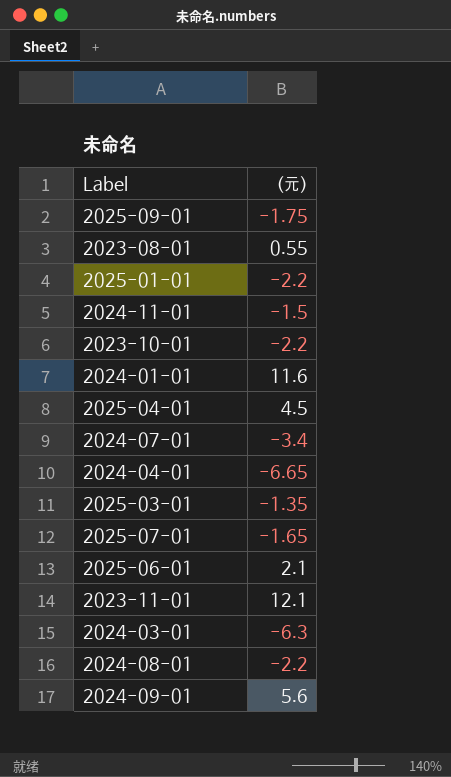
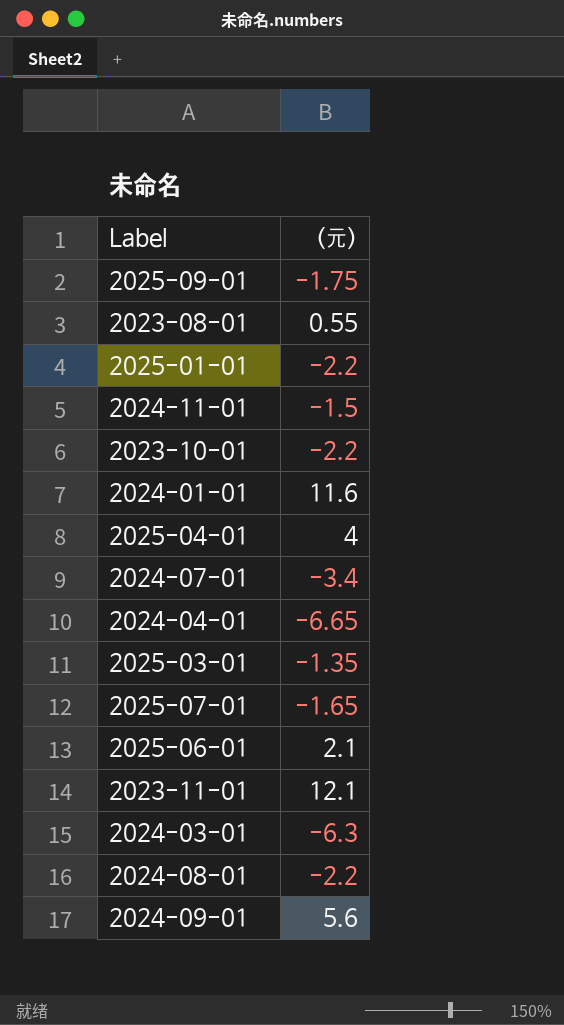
2025-04-01 | (元): 4.5 -> 4

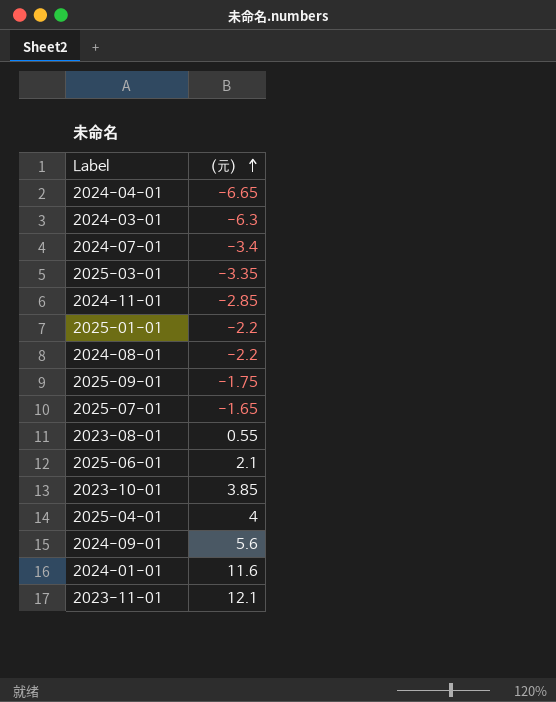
row order: none -> (元) ascending
2025-03-01 | (元): -1.35 -> -3.35
2024-11-01 | (元): -1.5 -> -2.85
2023-10-01 | (元): -2.2 -> 3.85

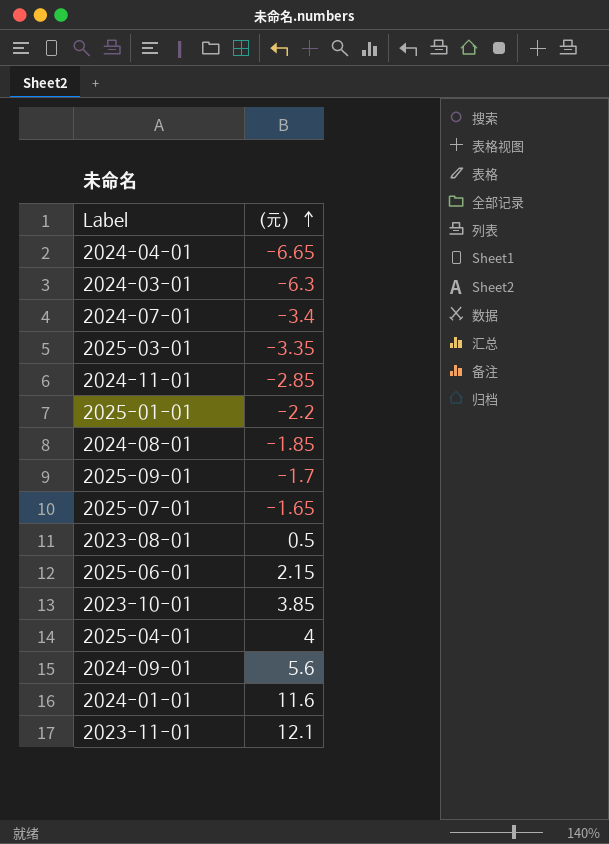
2024-08-01 | (元): -2.2 -> -1.85
2025-09-01 | (元): -1.75 -> -1.7
2023-08-01 | (元): 0.55 -> 0.5
2025-06-01 | (元): 2.1 -> 2.15

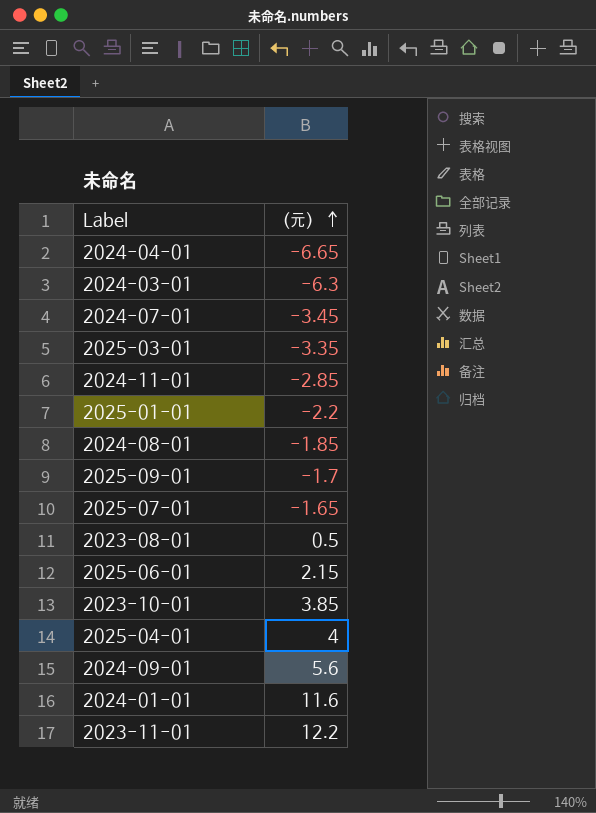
2024-07-01 | (元): -3.4 -> -3.45
2023-11-01 | (元): 12.1 -> 12.2

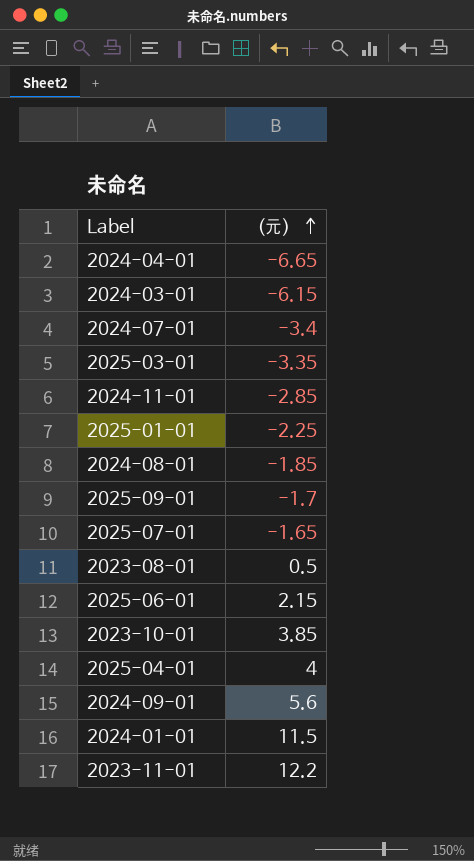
2024-03-01 | (元): -6.3 -> -6.15
2024-07-01 | (元): -3.45 -> -3.4
2025-01-01 | (元): -2.2 -> -2.25
2024-01-01 | (元): 11.6 -> 11.5

